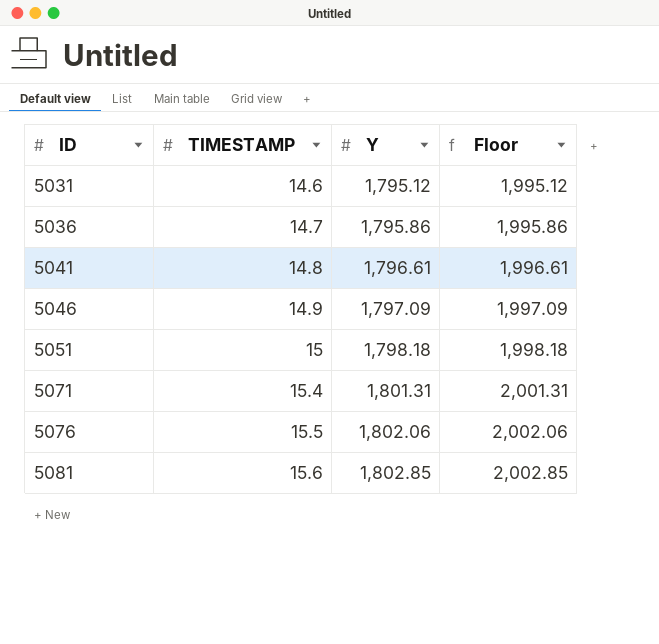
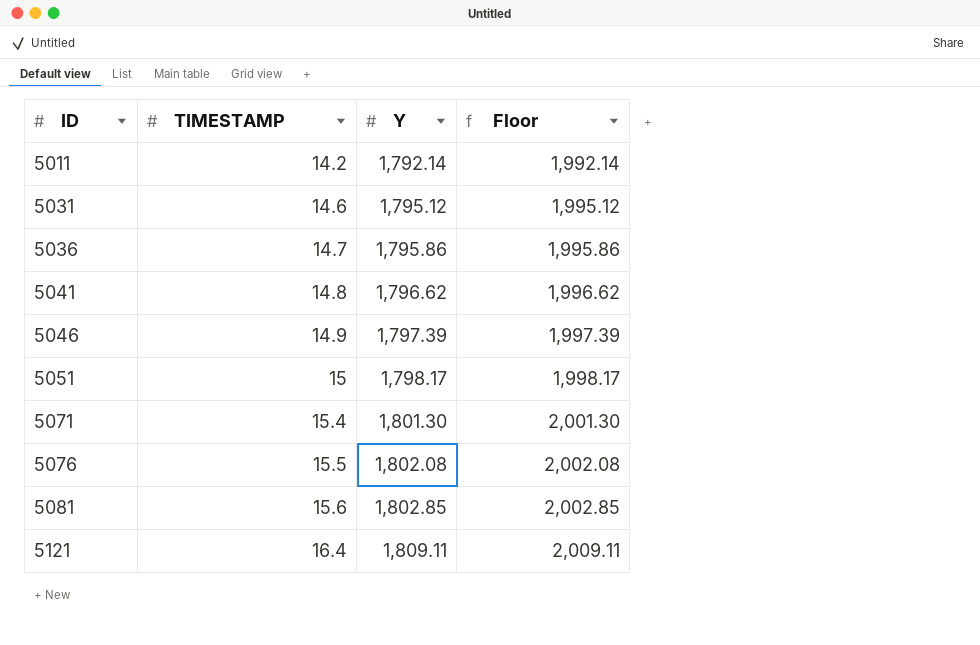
row 5011: none -> 14.2 | 1,792.14 | 1,992.14
5041 | Y: 1,796.61 -> 1,796.62
5041 | Floor: 1,996.61 -> 1,996.62
5046 | Y: 1,797.09 -> 1,797.39
5046 | Floor: 1,997.09 -> 1,997.39
5051 | Y: 1,798.18 -> 1,798.17
5051 | Floor: 1,998.18 -> 1,998.17
5071 | Y: 1,801.31 -> 1,801.30
5071 | Floor: 2,001.31 -> 2,001.30
5076 | Y: 1,802.06 -> 1,802.08
5076 | Floor: 2,002.06 -> 2,002.08
row 5121: none -> 16.4 | 1,809.11 | 2,009.11

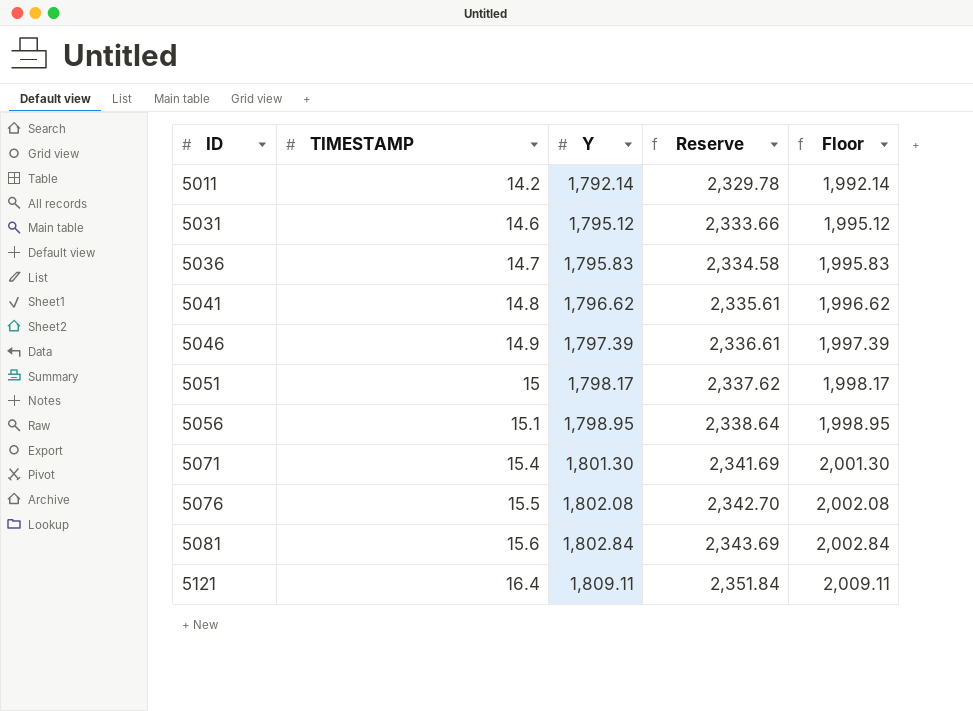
column Reserve | formula: none -> [Y] * 1.3
5036 | Y: 1,795.86 -> 1,795.83
5036 | Floor: 1,995.86 -> 1,995.83
row 5056: none -> 15.1 | 1,798.95 | 2,338.64 | 1,998.95
5081 | Y: 1,802.85 -> 1,802.84
5081 | Floor: 2,002.85 -> 2,002.84

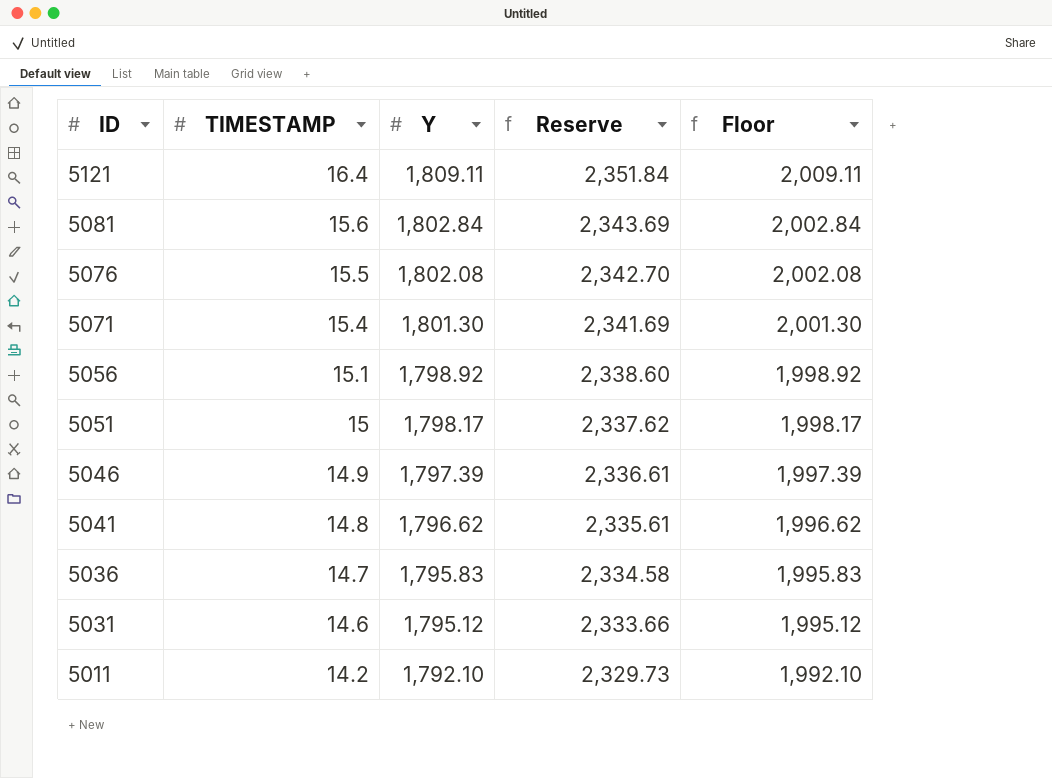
row order: ID ascending -> ID descending
5056 | Y: 1,798.95 -> 1,798.92
5056 | Reserve: 2,338.64 -> 2,338.60
5056 | Floor: 1,998.95 -> 1,998.92
5011 | Y: 1,792.14 -> 1,792.10
5011 | Reserve: 2,329.78 -> 2,329.73
5011 | Floor: 1,992.14 -> 1,992.10

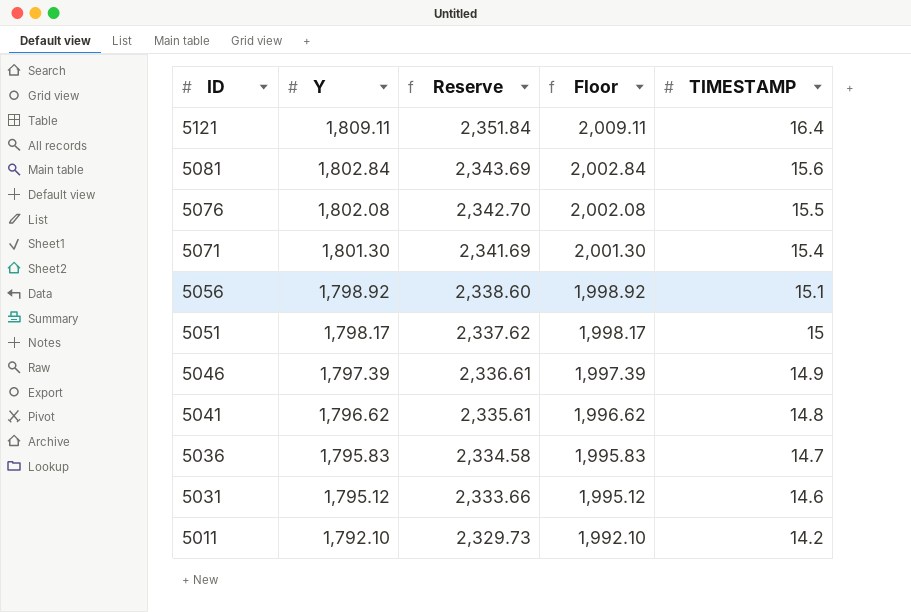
column TIMESTAMP | position: 2 -> 5

